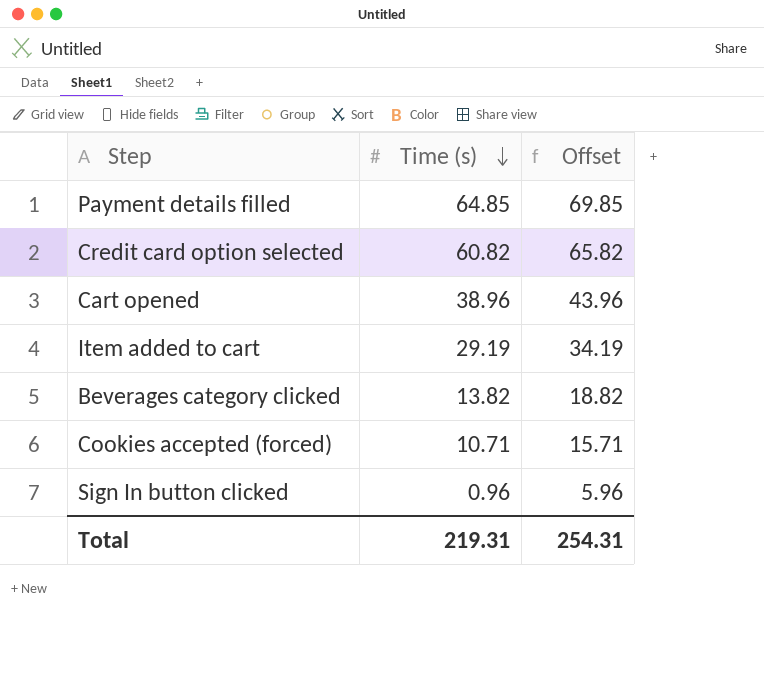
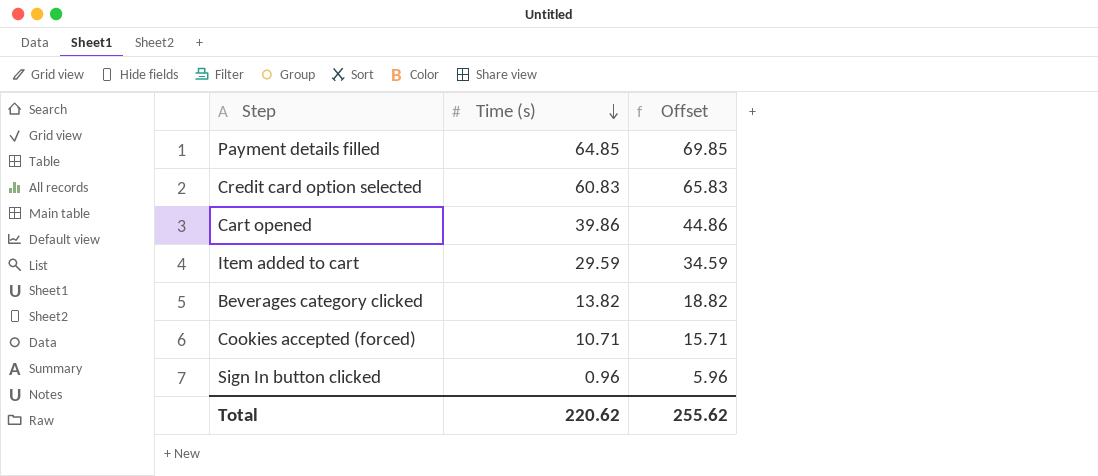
Credit card option selected | Time (s): 60.82 -> 60.83
Credit card option selected | Offset: 65.82 -> 65.83
Cart opened | Time (s): 38.96 -> 39.86
Cart opened | Offset: 43.96 -> 44.86
Item added to cart | Time (s): 29.19 -> 29.59
Item added to cart | Offset: 34.19 -> 34.59
Total | Time (s): 219.31 -> 220.62
Total | Offset: 254.31 -> 255.62

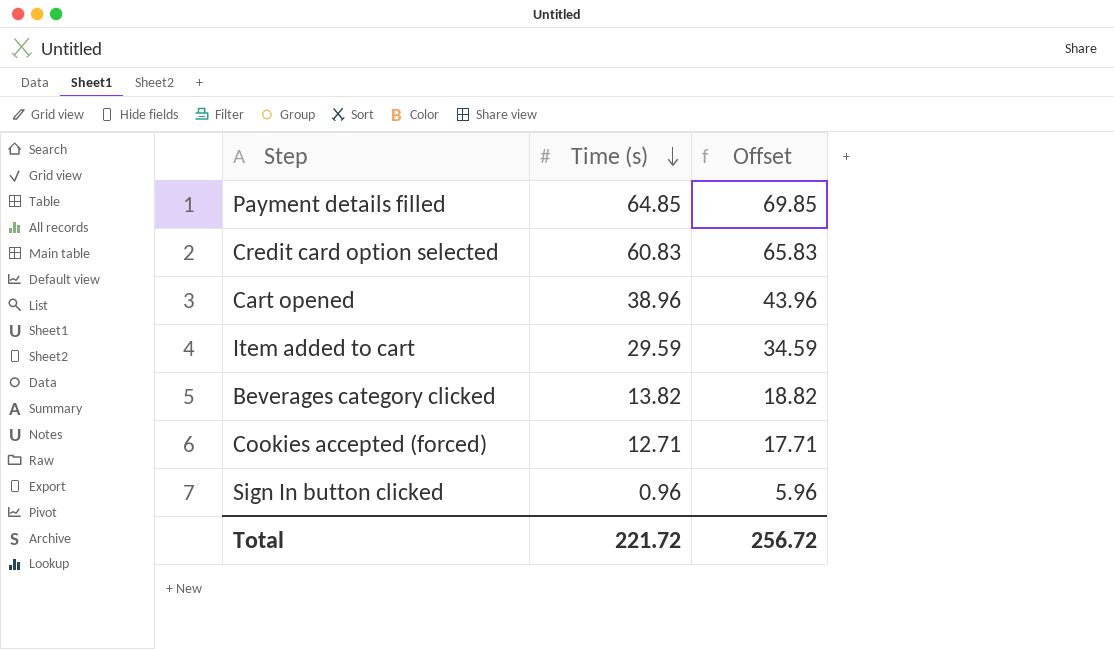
Cart opened | Time (s): 39.86 -> 38.96
Cart opened | Offset: 44.86 -> 43.96
Cookies accepted (forced) | Time (s): 10.71 -> 12.71
Cookies accepted (forced) | Offset: 15.71 -> 17.71
Total | Time (s): 220.62 -> 221.72
Total | Offset: 255.62 -> 256.72

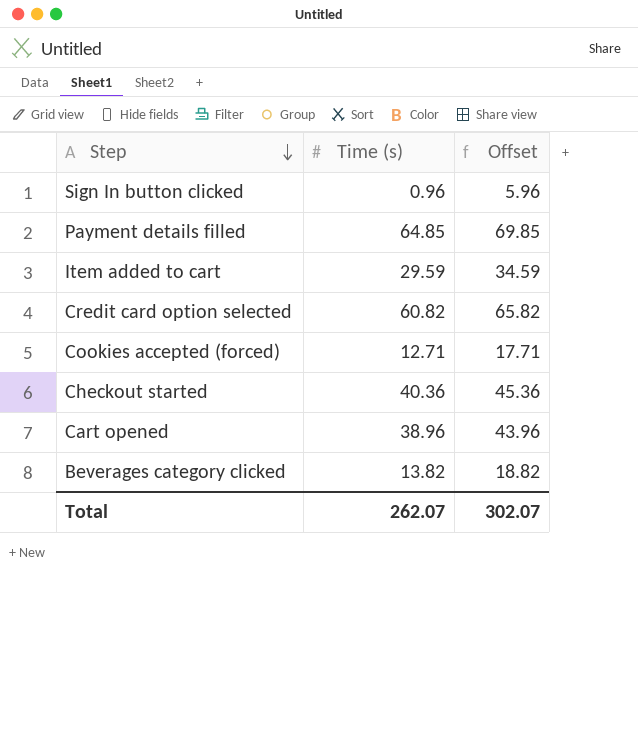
row order: Time (s) descending -> Step descending
Credit card option selected | Time (s): 60.83 -> 60.82
Credit card option selected | Offset: 65.83 -> 65.82
row Checkout started: none -> 40.36 | 45.36
Total | Time (s): 221.72 -> 262.07
Total | Offset: 256.72 -> 302.07

